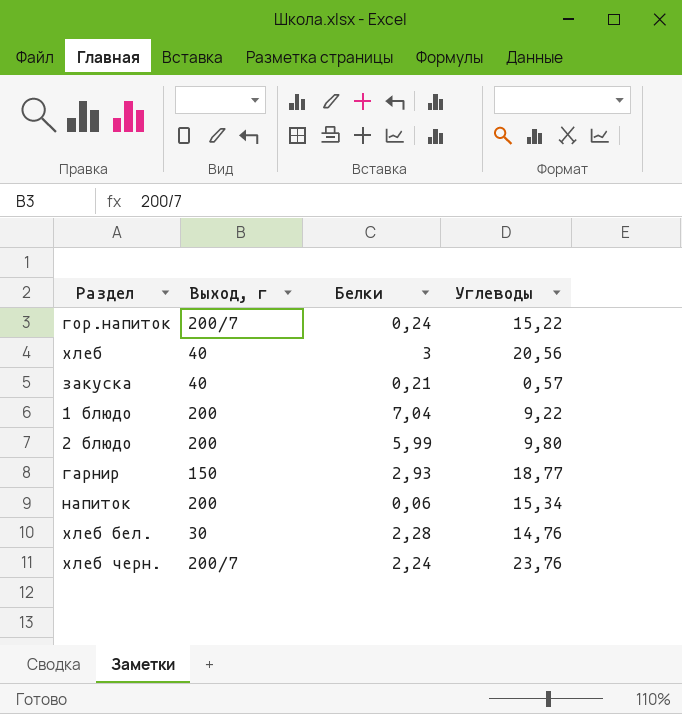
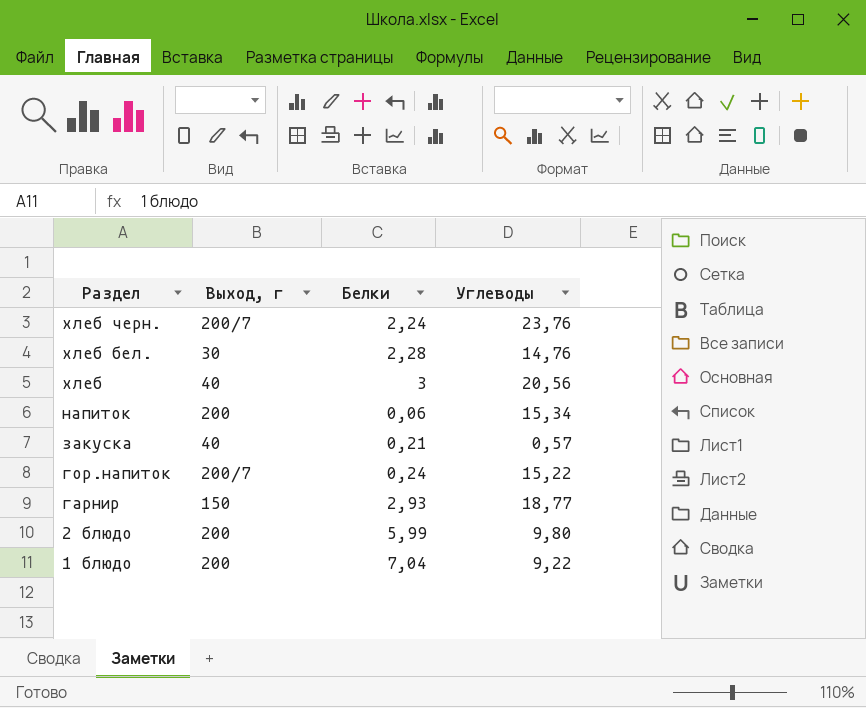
row order: none -> Раздел descending

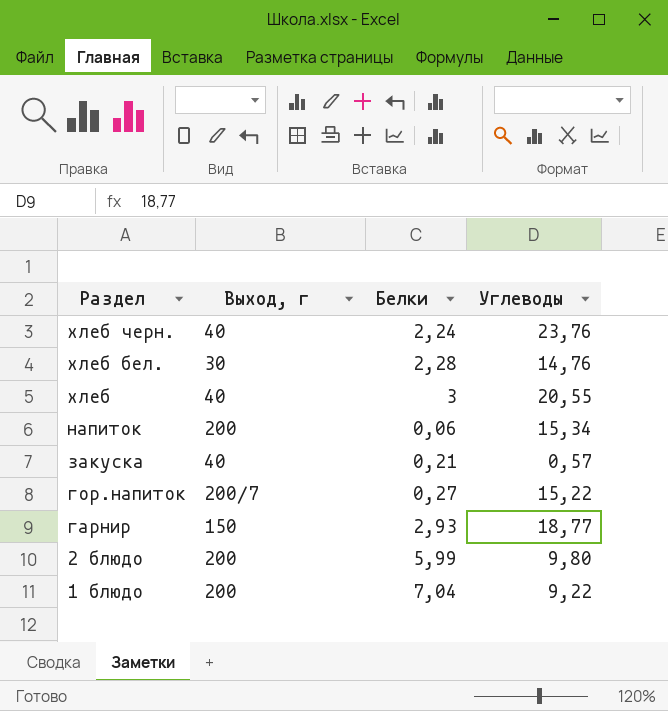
хлеб черн. | Выход, г: 200/7 -> 40
хлеб | Углеводы: 20,56 -> 20,55
гор.напиток | Белки: 0,24 -> 0,27

